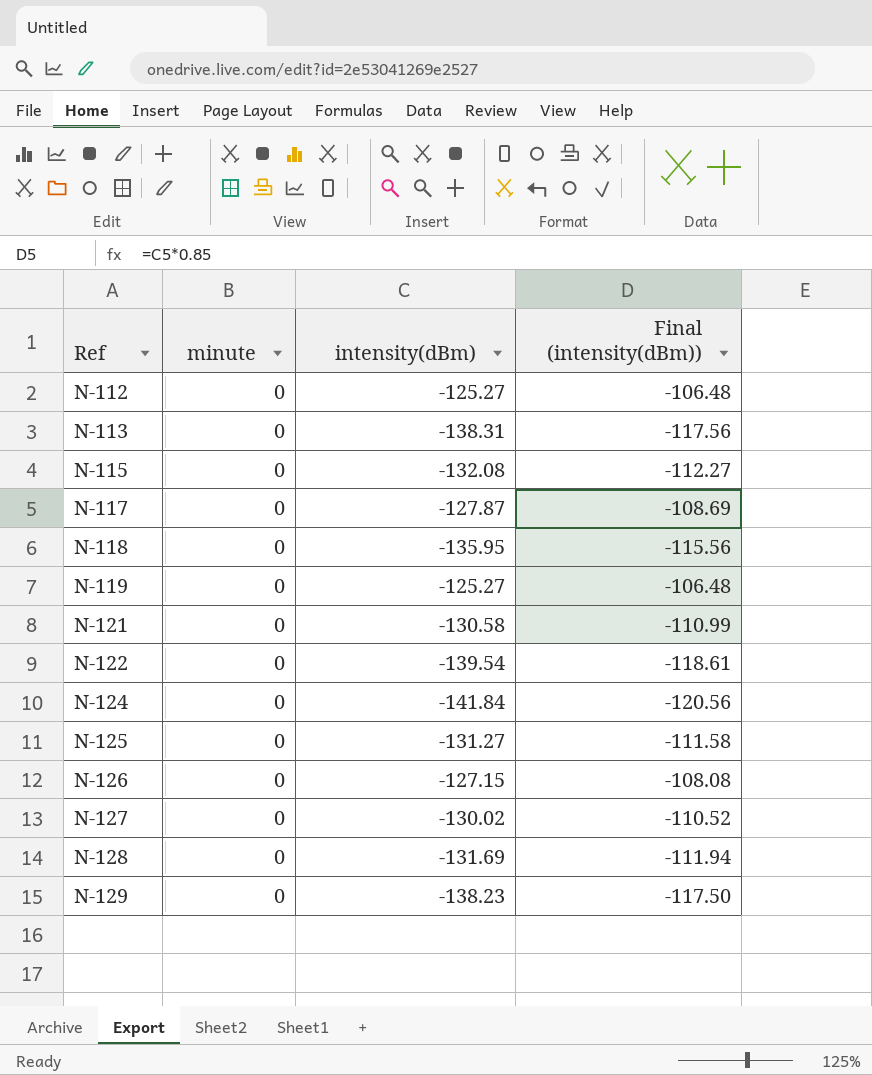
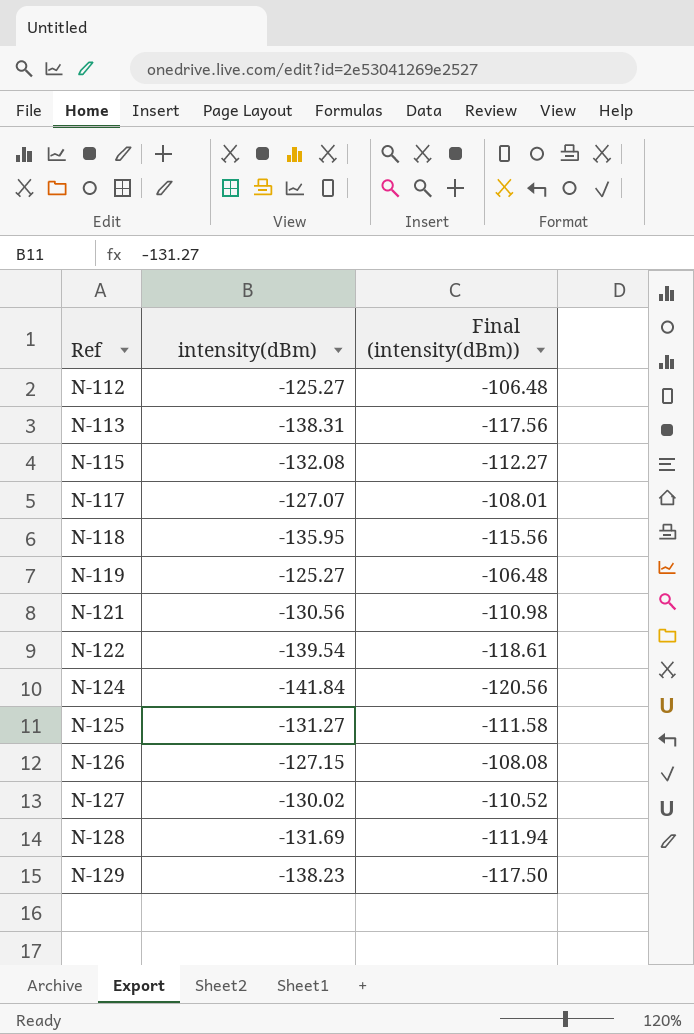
column minute | position: 2 -> none
N-117 | intensity(dBm): -127.87 -> -127.07
N-117 | Final (intensity(dBm)): -108.69 -> -108.01
N-121 | intensity(dBm): -130.58 -> -130.56
N-121 | Final (intensity(dBm)): -110.99 -> -110.98

